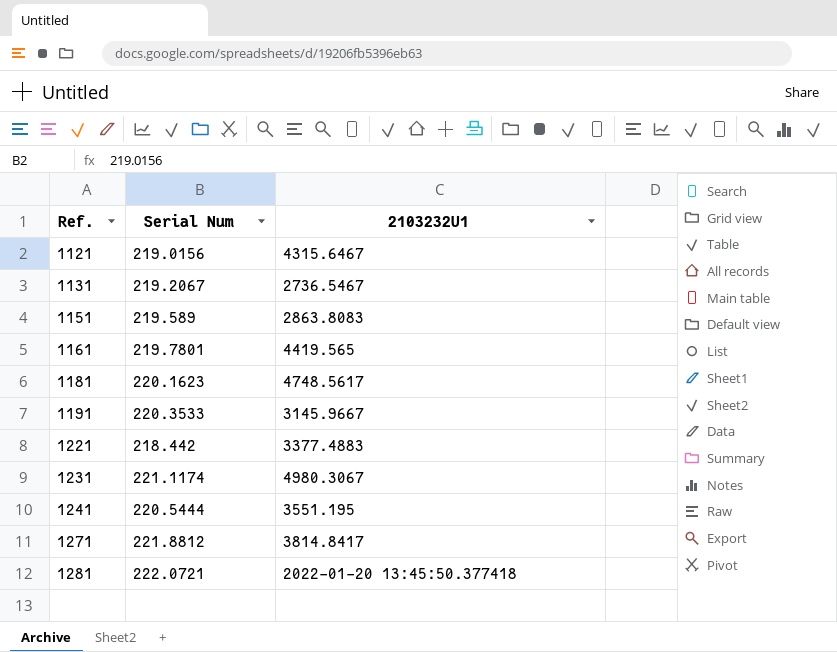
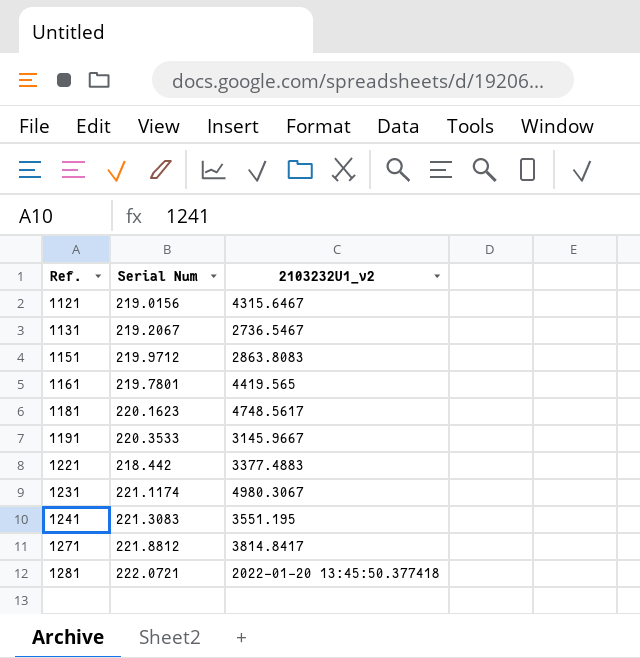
column name: 2103232U1 -> 2103232U1_v2
1151 | Serial Num: 219.589 -> 219.9712
1241 | Serial Num: 220.5444 -> 221.3083

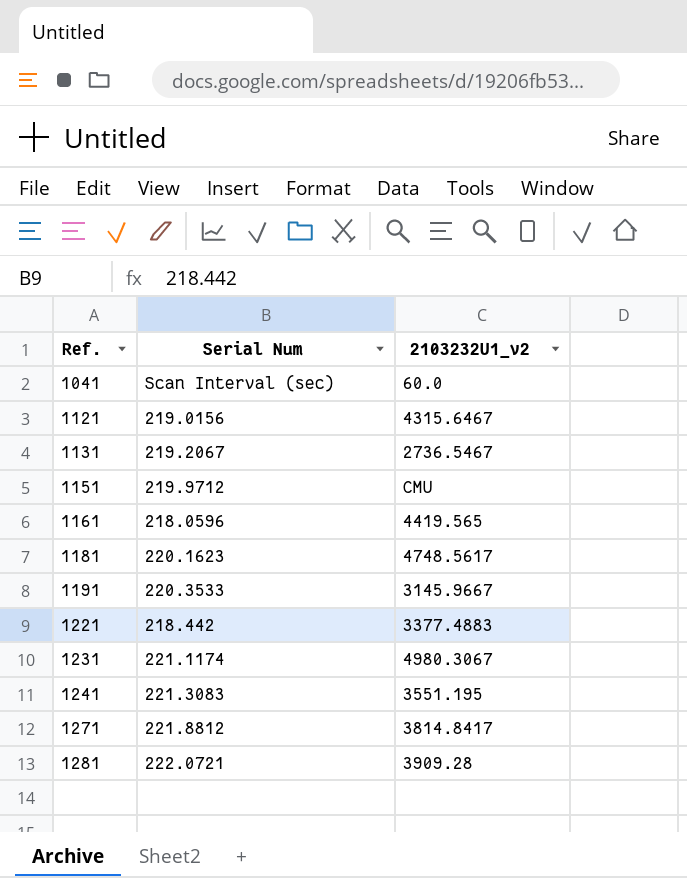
row 1041: none -> Scan Interval (sec) | 60.0
1151 | 2103232U1_v2: 2863.8083 -> CMU
1161 | Serial Num: 219.7801 -> 218.0596
1281 | 2103232U1_v2: 2022-01-20 13:45:50.377418 -> 3909.28

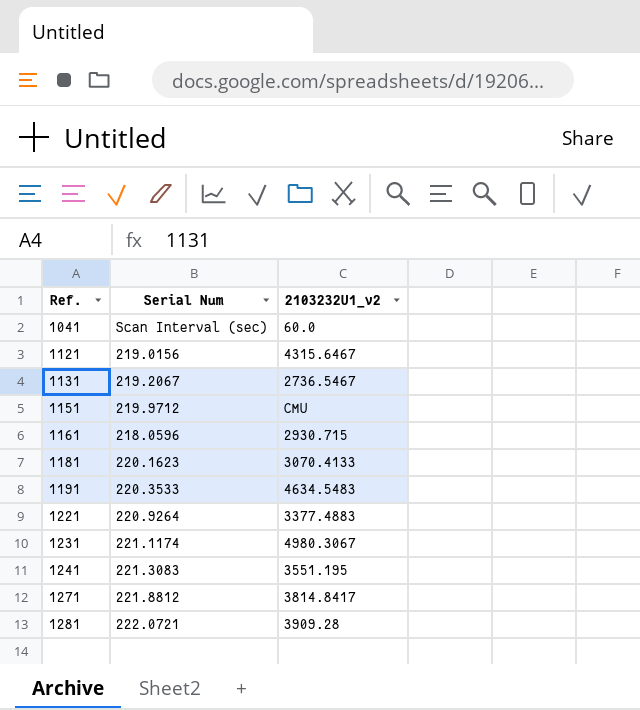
1161 | 2103232U1_v2: 4419.565 -> 2930.715
1181 | 2103232U1_v2: 4748.5617 -> 3070.4133
1191 | 2103232U1_v2: 3145.9667 -> 4634.5483
1221 | Serial Num: 218.442 -> 220.9264

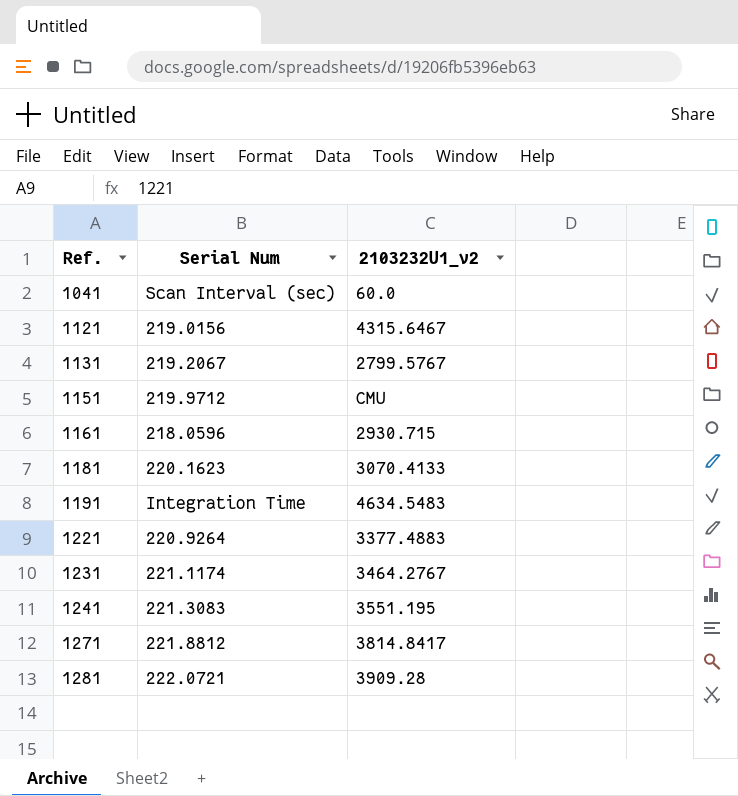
1131 | 2103232U1_v2: 2736.5467 -> 2799.5767
1191 | Serial Num: 220.3533 -> Integration Time
1231 | 2103232U1_v2: 4980.3067 -> 3464.2767

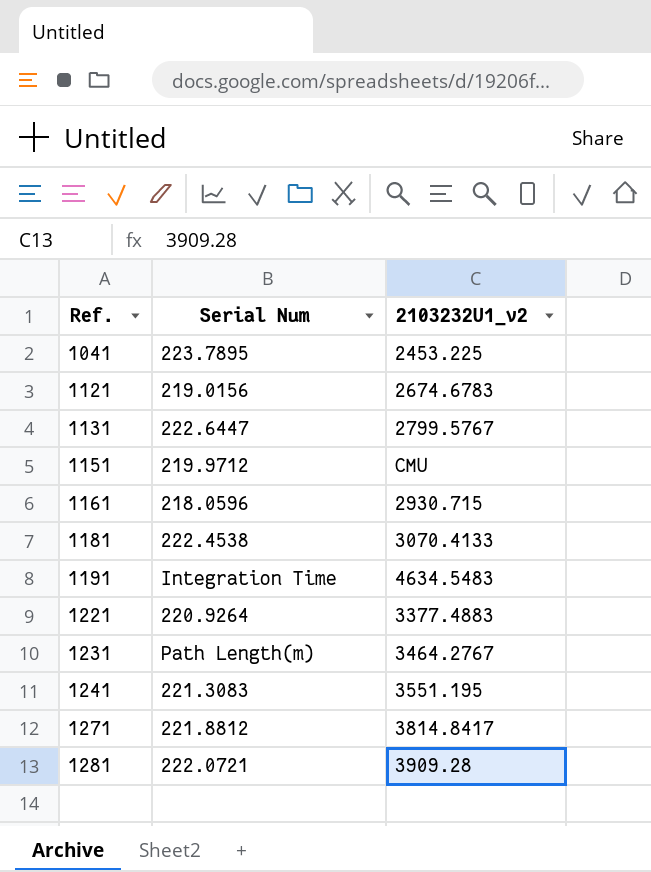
1041 | Serial Num: Scan Interval (sec) -> 223.7895
1041 | 2103232U1_v2: 60.0 -> 2453.225
1121 | 2103232U1_v2: 4315.6467 -> 2674.6783
1131 | Serial Num: 219.2067 -> 222.6447
1181 | Serial Num: 220.1623 -> 222.4538
1231 | Serial Num: 221.1174 -> Path Length(m)

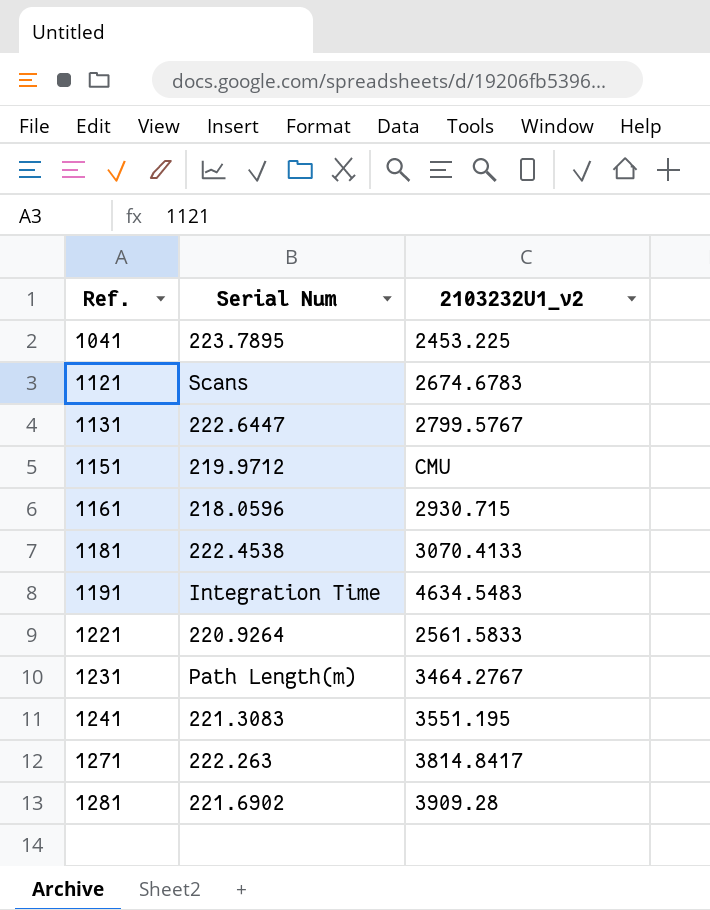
1121 | Serial Num: 219.0156 -> Scans
1221 | 2103232U1_v2: 3377.4883 -> 2561.5833
1271 | Serial Num: 221.8812 -> 222.263
1281 | Serial Num: 222.0721 -> 221.6902

